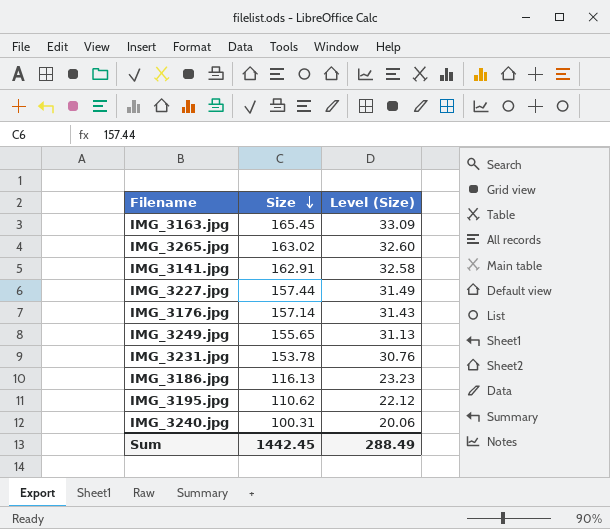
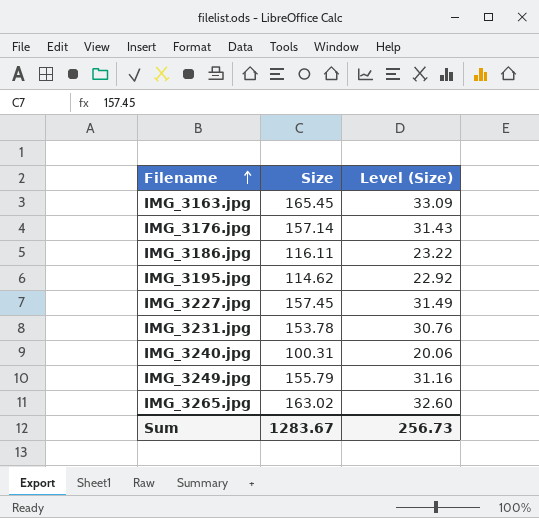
row order: Size descending -> Filename ascending
row IMG_3141.jpg: 162.91 | 32.58 -> none
IMG_3186.jpg | Size: 116.13 -> 116.11
IMG_3186.jpg | Level (Size): 23.23 -> 23.22
IMG_3195.jpg | Size: 110.62 -> 114.62
IMG_3195.jpg | Level (Size): 22.12 -> 22.92
IMG_3227.jpg | Size: 157.44 -> 157.45
IMG_3249.jpg | Size: 155.65 -> 155.79
IMG_3249.jpg | Level (Size): 31.13 -> 31.16
Sum | Size: 1442.45 -> 1283.67
Sum | Level (Size): 288.49 -> 256.73

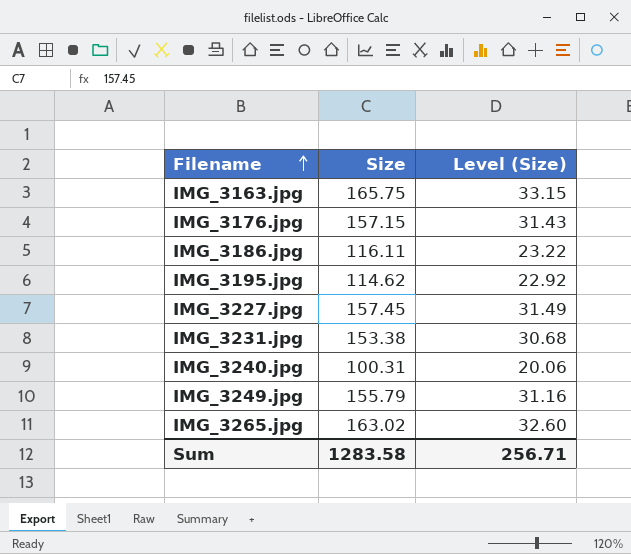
IMG_3163.jpg | Size: 165.45 -> 165.75
IMG_3163.jpg | Level (Size): 33.09 -> 33.15
IMG_3176.jpg | Size: 157.14 -> 157.15
IMG_3231.jpg | Size: 153.78 -> 153.38
IMG_3231.jpg | Level (Size): 30.76 -> 30.68
Sum | Size: 1283.67 -> 1283.58
Sum | Level (Size): 256.73 -> 256.71

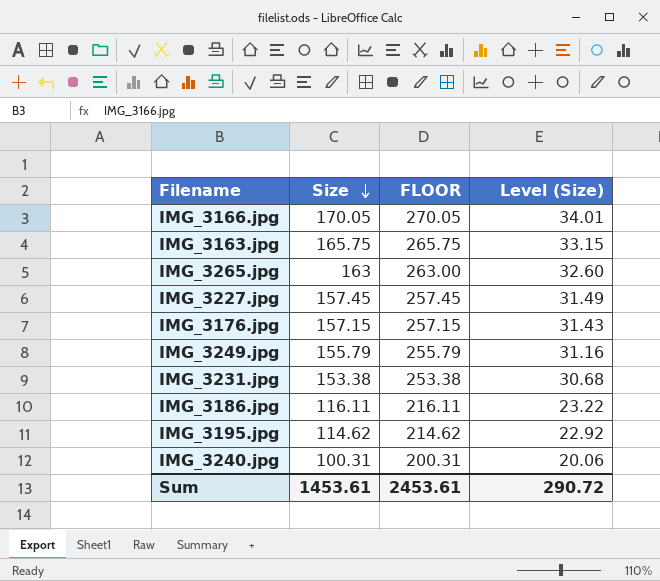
row order: Filename ascending -> Size descending
column FLOOR | formula: none -> [Size] + 100
row IMG_3166.jpg: none -> 170.05 | 270.05 | 34.01
IMG_3265.jpg | Size: 163.02 -> 163
Sum | Size: 1283.58 -> 1453.61
Sum | Level (Size): 256.71 -> 290.72

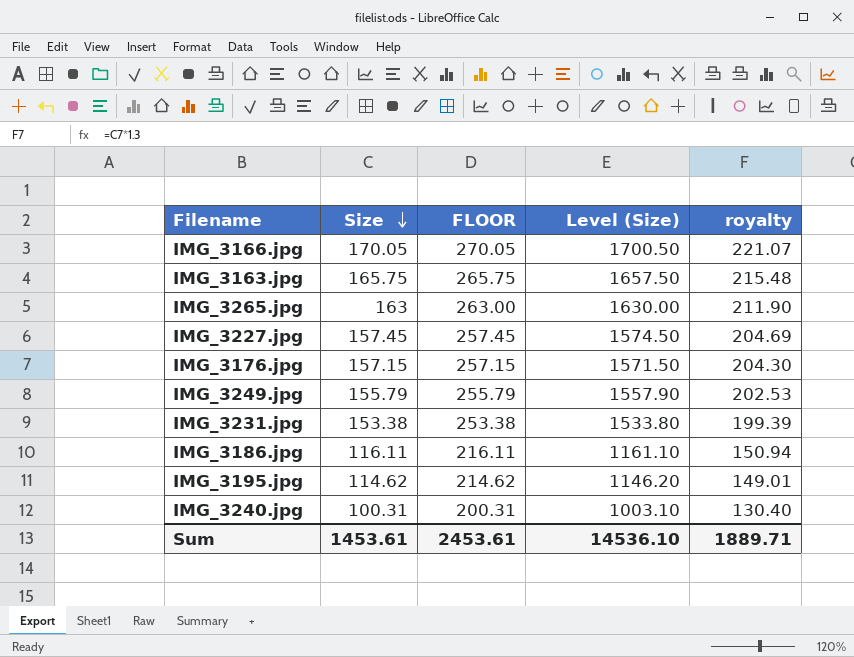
column Level (Size) | formula: [Size] * 0.2 -> [Size] * 10
column royalty | formula: none -> [Size] * 1.3
Sum | Level (Size): 290.72 -> 14536.10

